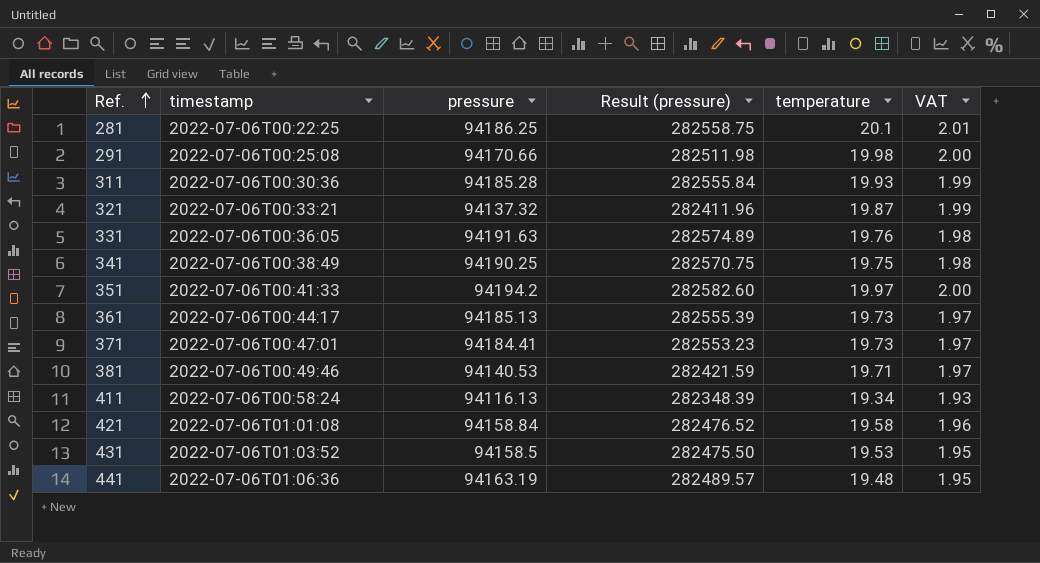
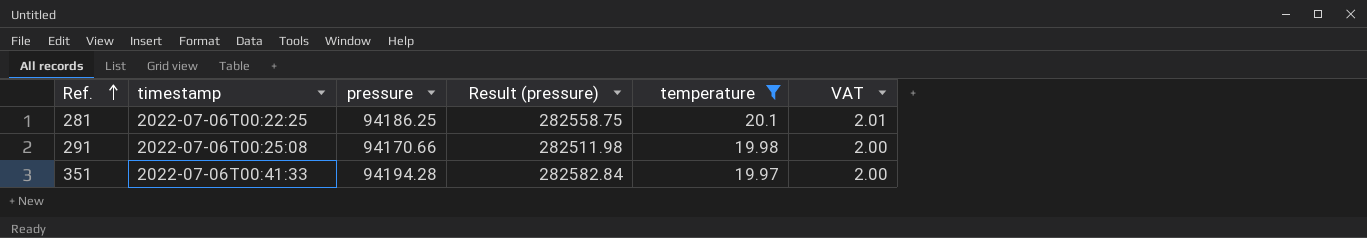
filter: none -> temperature >= 19.97
351 | pressure: 94194.2 -> 94194.28
351 | Result (pressure): 282582.60 -> 282582.84

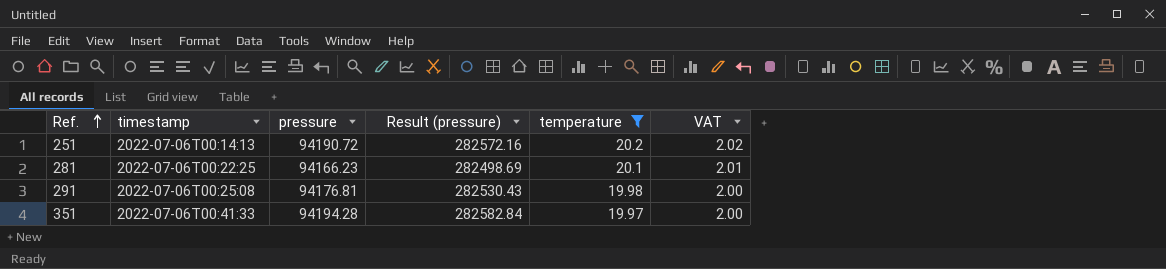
row 251: none -> 2022-07-06T00:14:13 | 94190.72 | 282572.16 | 20.2 | 2.02
281 | pressure: 94186.25 -> 94166.23
281 | Result (pressure): 282558.75 -> 282498.69
291 | pressure: 94170.66 -> 94176.81
291 | Result (pressure): 282511.98 -> 282530.43

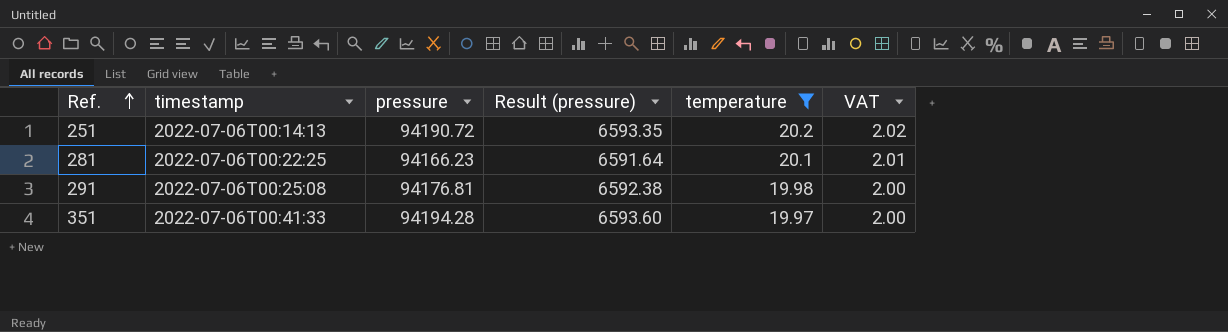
column Result (pressure) | formula: [pressure] * 3 -> [pressure] * 0.07

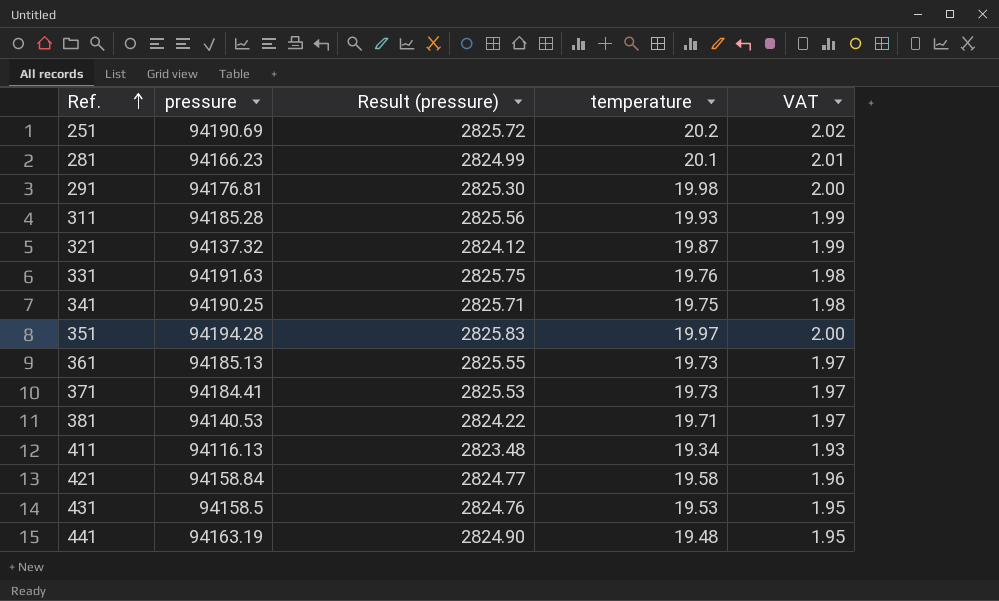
filter: temperature >= 19.97 -> none
column timestamp | position: 2 -> none
column Result (pressure) | formula: [pressure] * 0.07 -> [pressure] * 0.03
251 | pressure: 94190.72 -> 94190.69

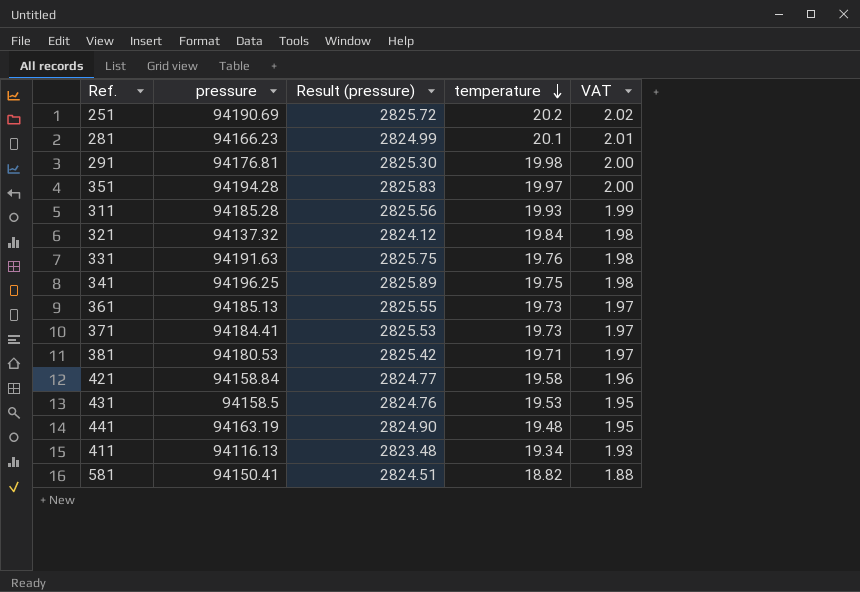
row order: Ref. ascending -> temperature descending
321 | temperature: 19.87 -> 19.84
321 | VAT: 1.99 -> 1.98
341 | pressure: 94190.25 -> 94196.25
341 | Result (pressure): 2825.71 -> 2825.89
381 | pressure: 94140.53 -> 94180.53
381 | Result (pressure): 2824.22 -> 2825.42
row 581: none -> 94150.41 | 2824.51 | 18.82 | 1.88

